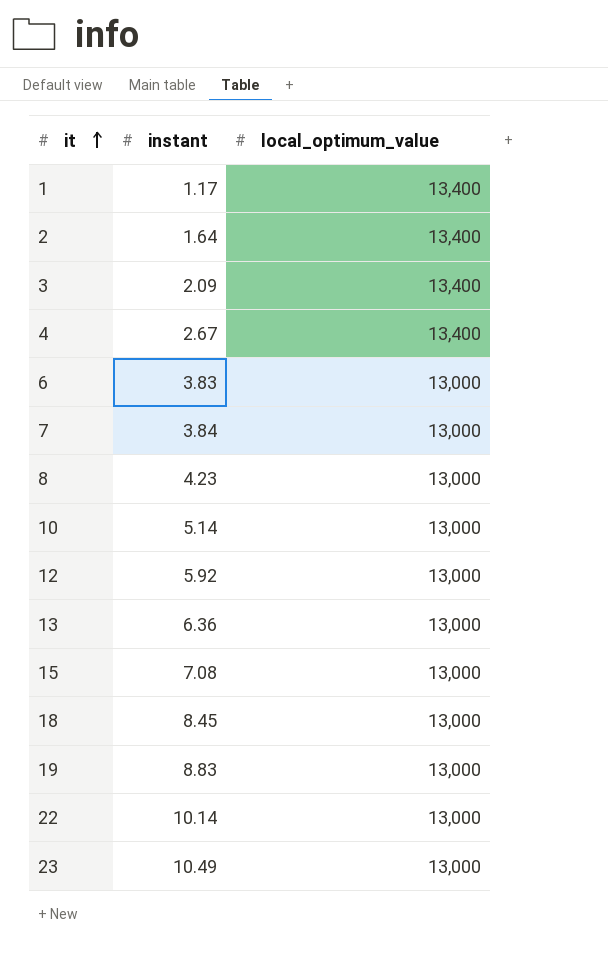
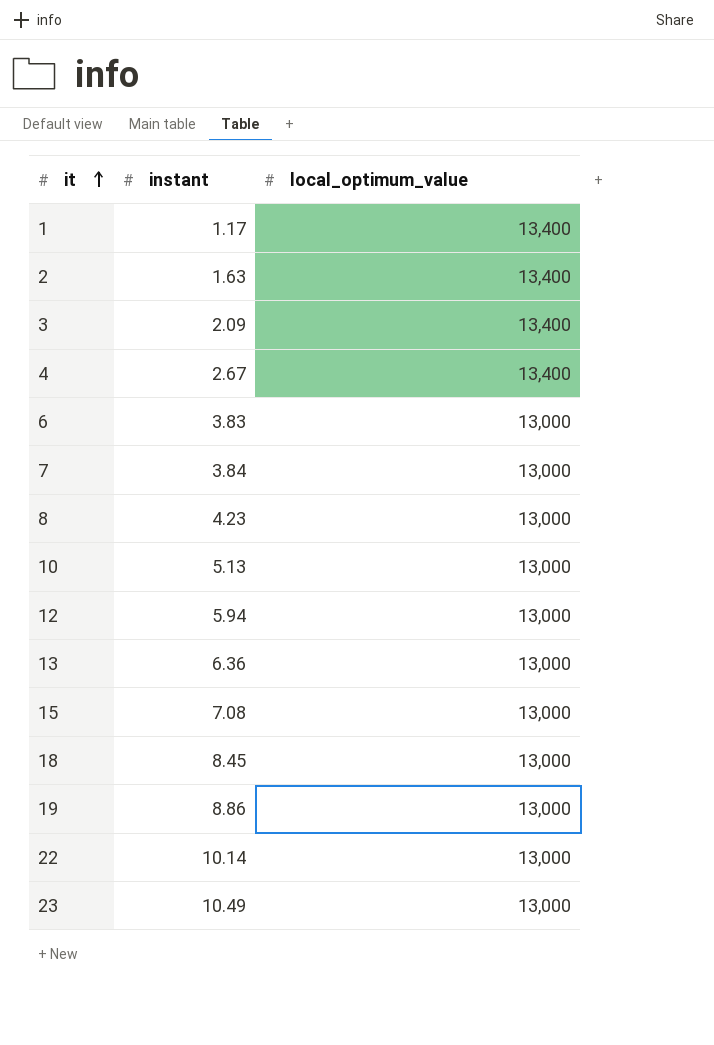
2 | instant: 1.64 -> 1.63
10 | instant: 5.14 -> 5.13
12 | instant: 5.92 -> 5.94
19 | instant: 8.83 -> 8.86

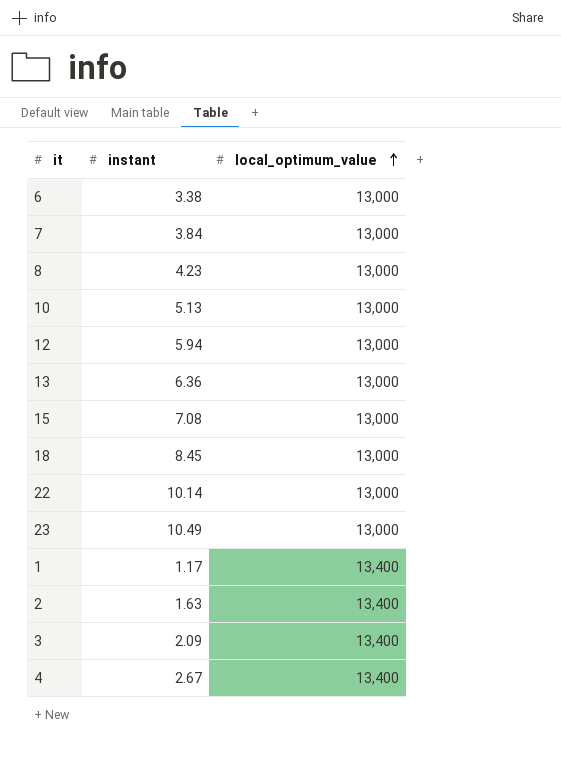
row order: it ascending -> local_optimum_value ascending
row 19: 8.86 | 13,000 -> none
6 | instant: 3.83 -> 3.38

